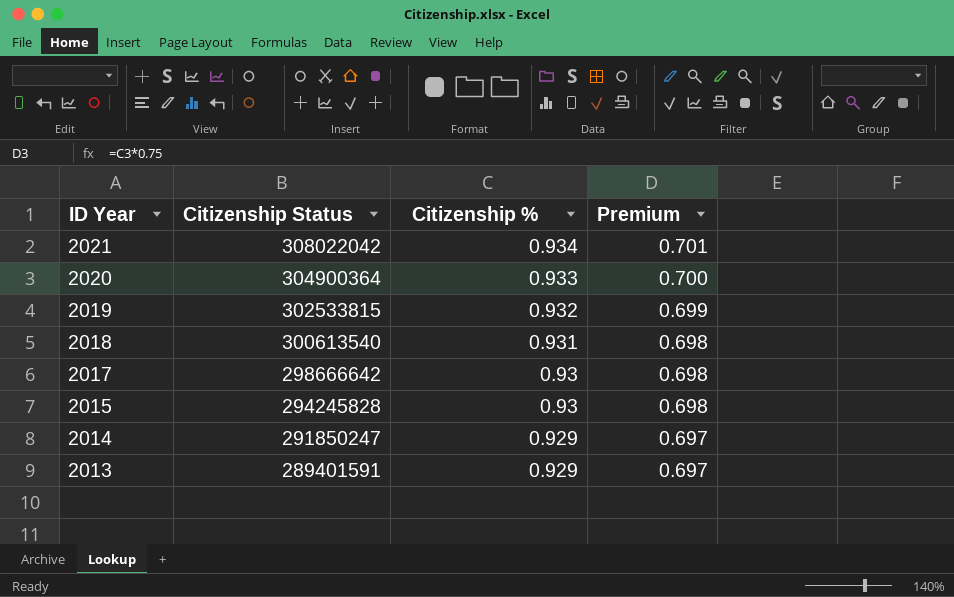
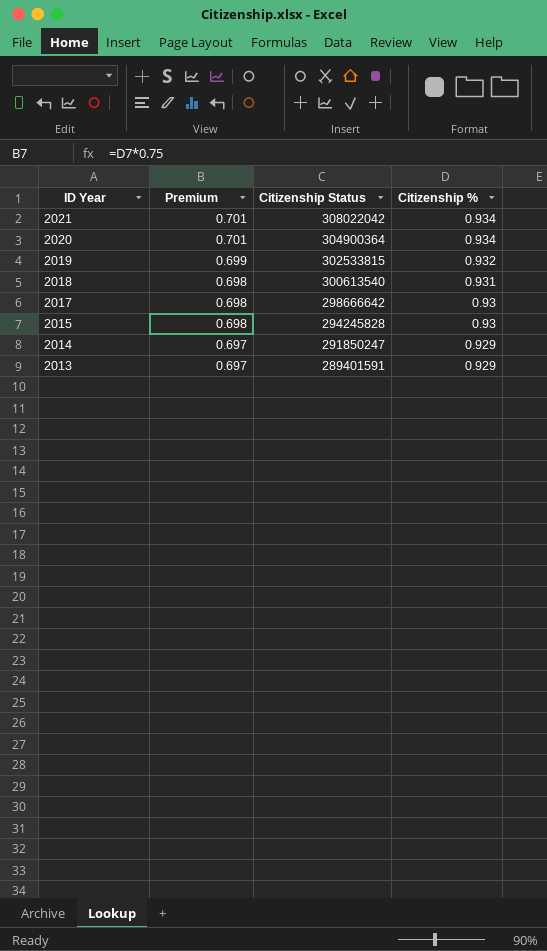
column Premium | position: 4 -> 2
2020 | Premium: 0.700 -> 0.701
2020 | Citizenship %: 0.933 -> 0.934

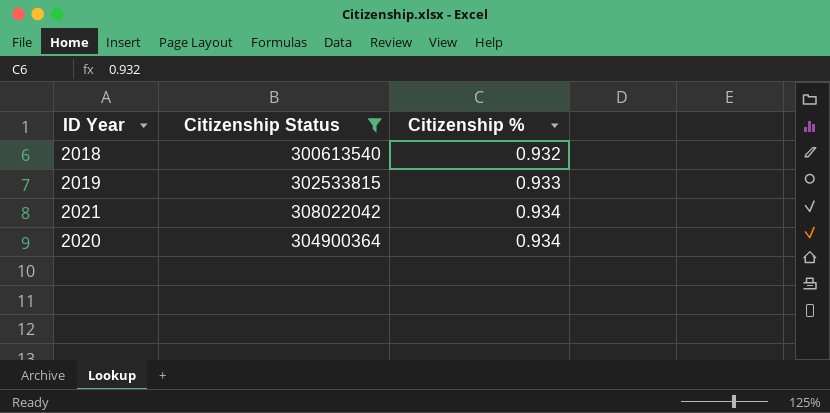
filter: none -> Citizenship Status >= 300613540
row order: ID Year descending -> Citizenship % ascending
column Premium | formula: [Citizenship %] * 0.75 -> none
2018 | Citizenship %: 0.931 -> 0.932
2019 | Citizenship %: 0.932 -> 0.933

